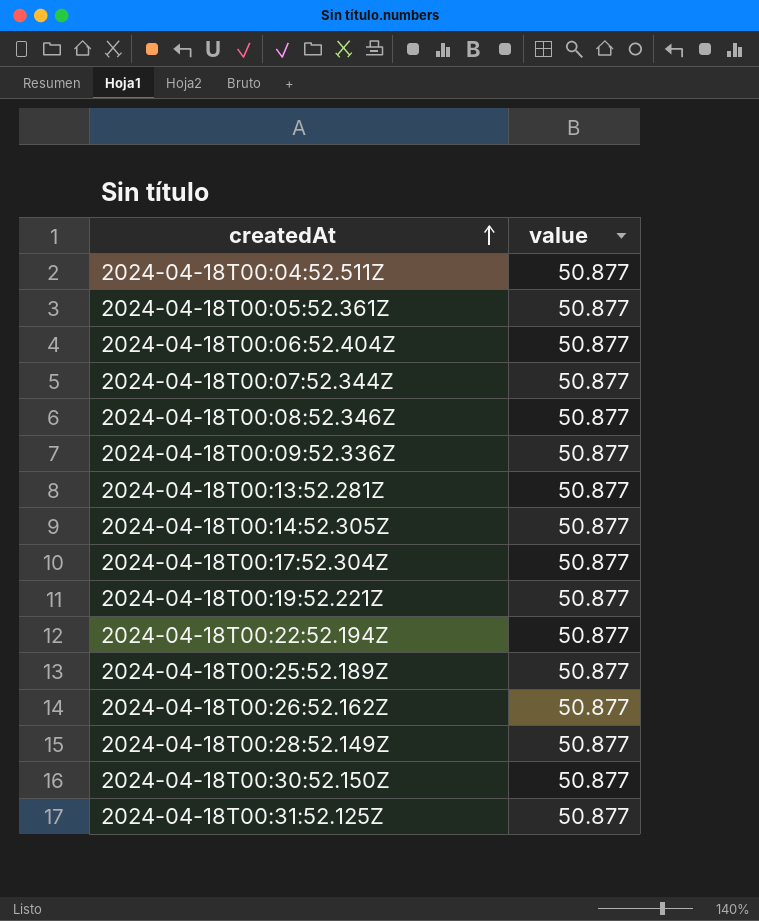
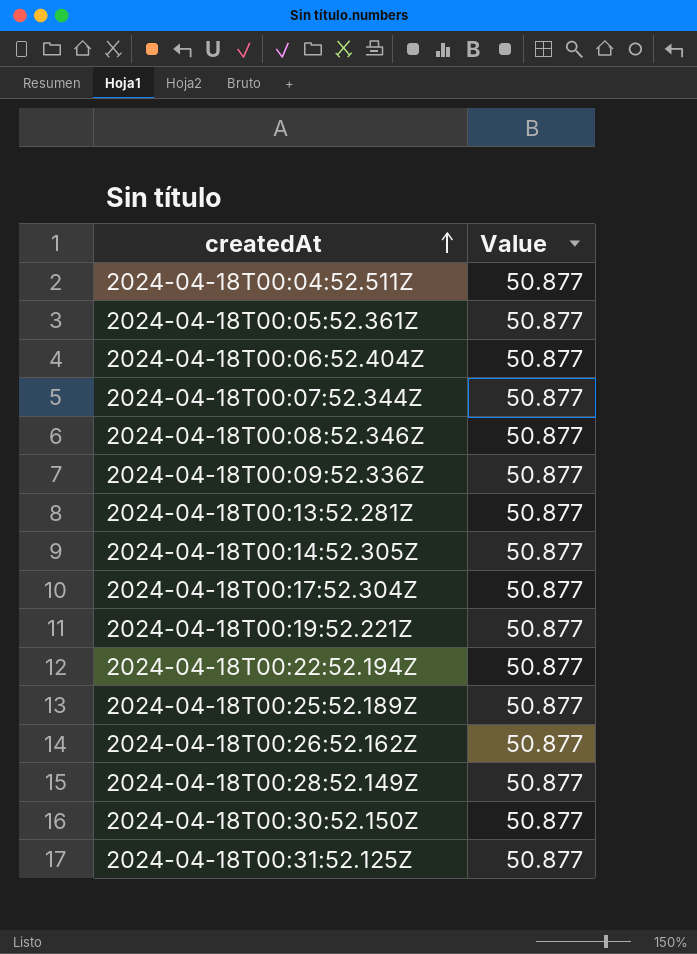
column name: value -> Value

